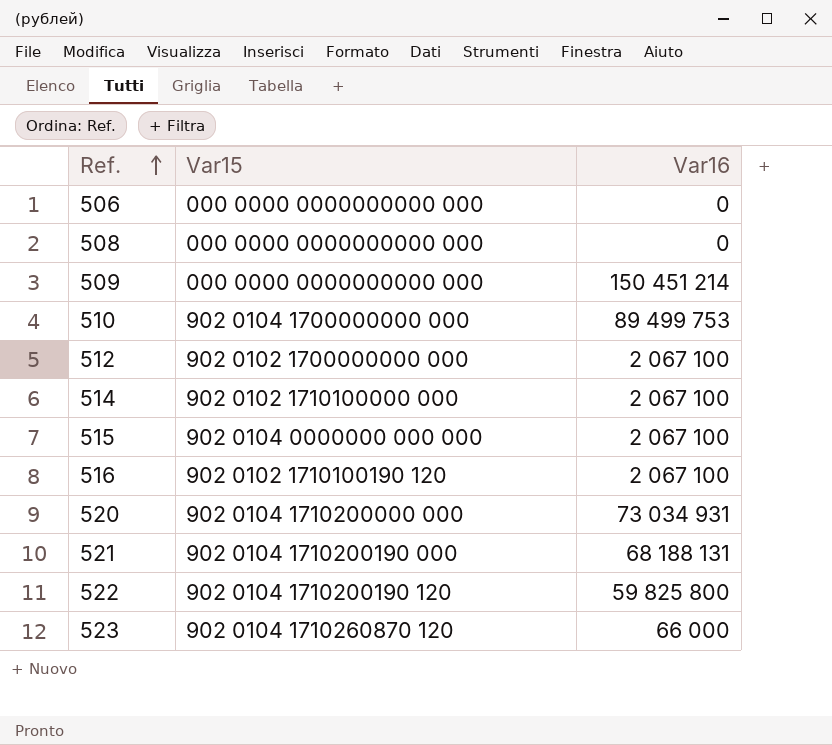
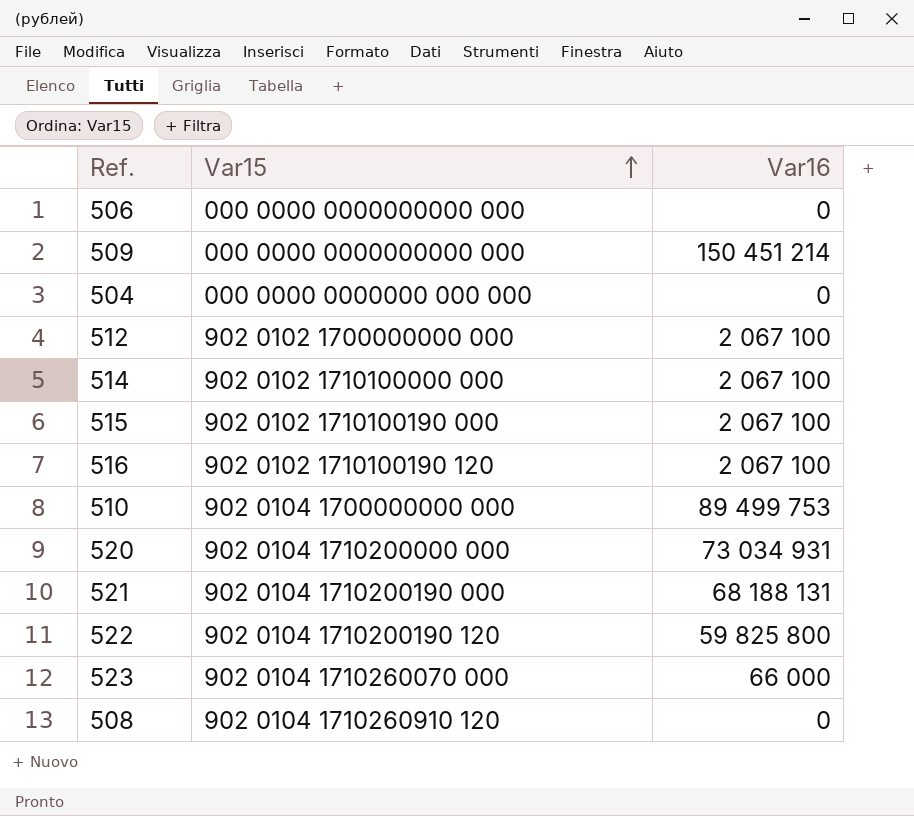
row order: Ref. ascending -> Var15 ascending
row 504: none -> 000 0000 0000000 000 000 | 0
515 | Var15: 902 0104 0000000 000 000 -> 902 0102 1710100190 000
523 | Var15: 902 0104 1710260870 120 -> 902 0104 1710260070 000
508 | Var15: 000 0000 0000000000 000 -> 902 0104 1710260910 120

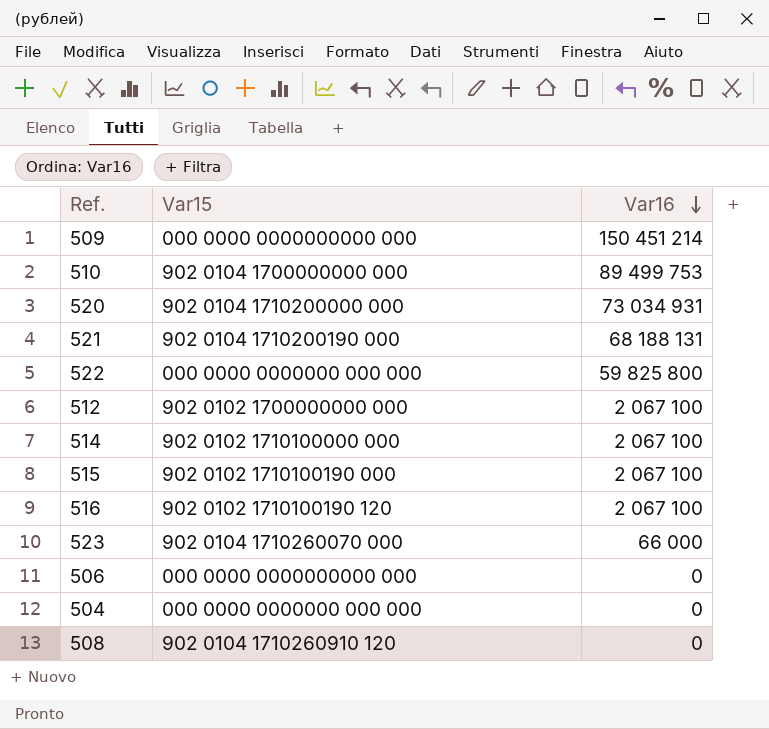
row order: Var15 ascending -> Var16 descending
522 | Var15: 902 0104 1710200190 120 -> 000 0000 0000000 000 000

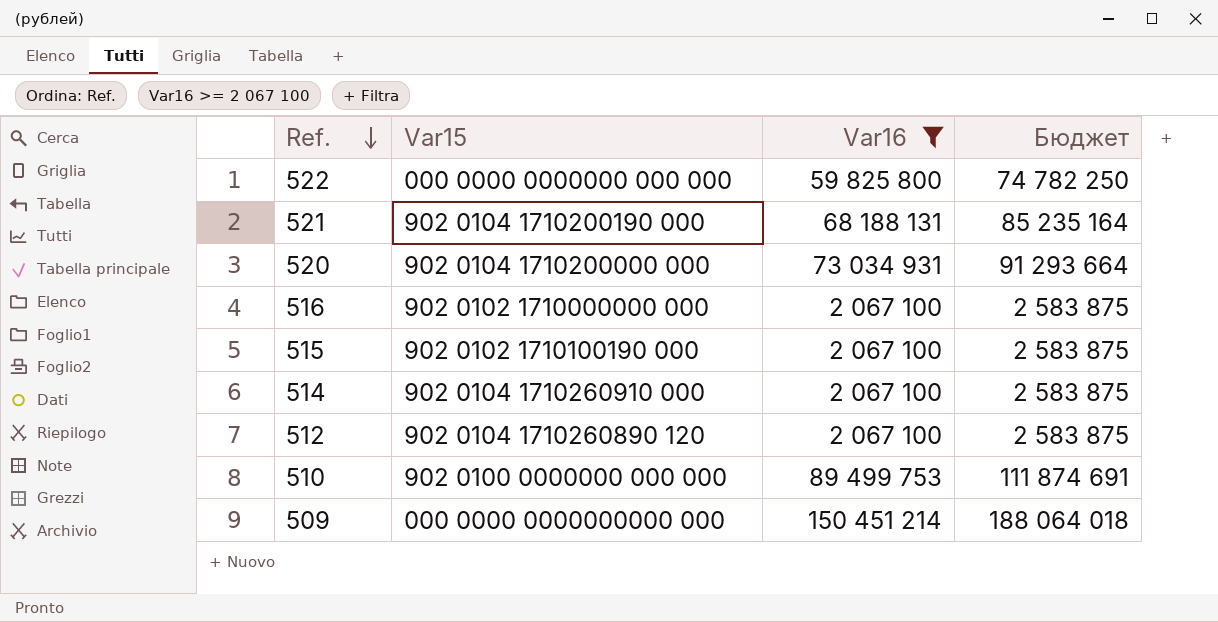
filter: none -> Var16 >= 2 067 100
row order: Var16 descending -> Ref. descending
column Бюджет | formula: none -> [Var16] * 1,25
516 | Var15: 902 0102 1710100190 120 -> 902 0102 1710000000 000
514 | Var15: 902 0102 1710100000 000 -> 902 0104 1710260910 000
512 | Var15: 902 0102 1700000000 000 -> 902 0104 1710260890 120
510 | Var15: 902 0104 1700000000 000 -> 902 0100 0000000 000 000

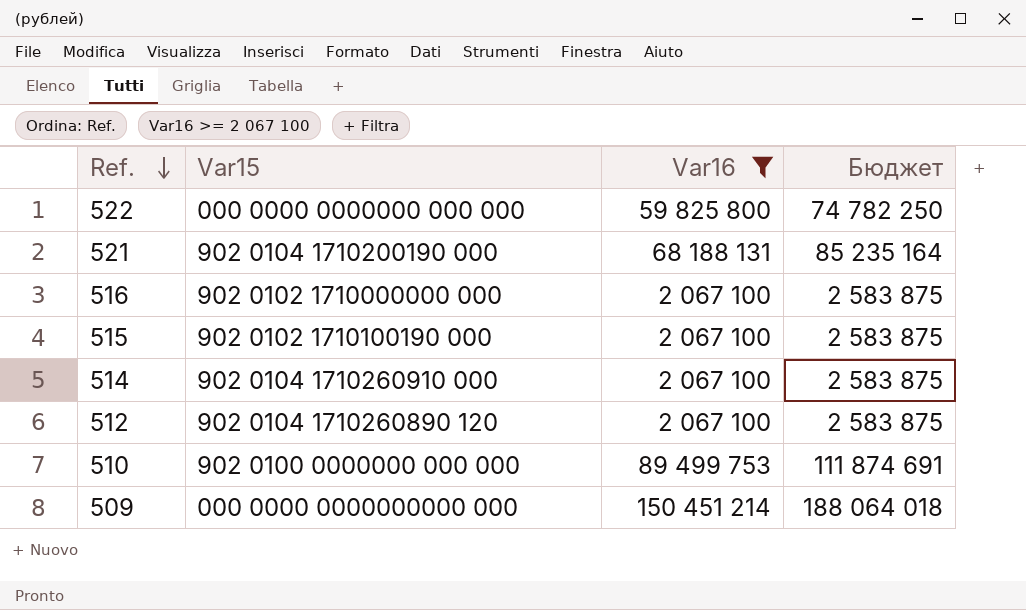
row 520: 902 0104 1710200000 000 | 73 034 931 | 91 293 664 -> none

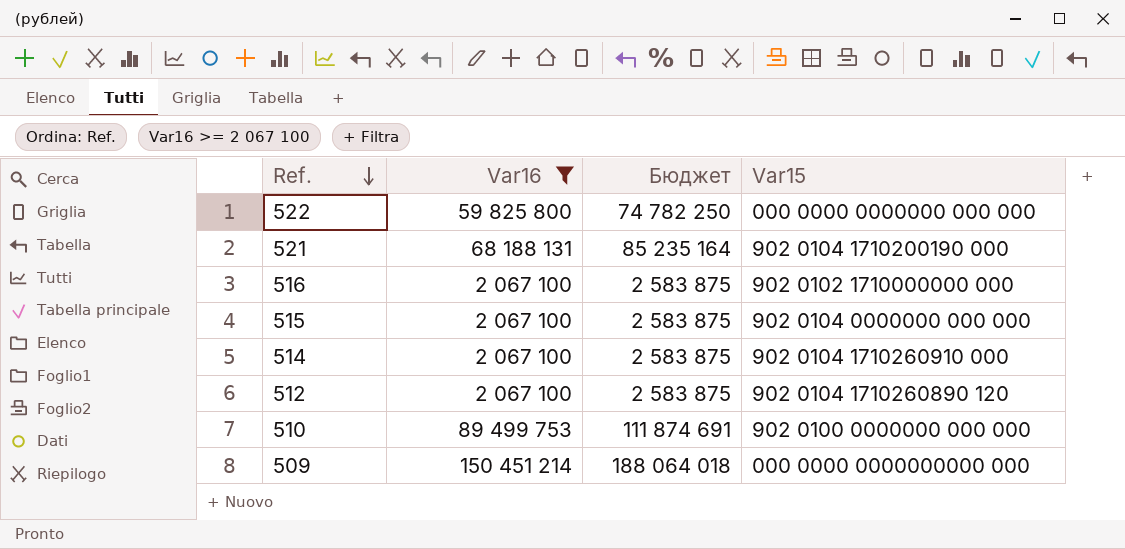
column Var15 | position: 2 -> 4
515 | Var15: 902 0102 1710100190 000 -> 902 0104 0000000 000 000

